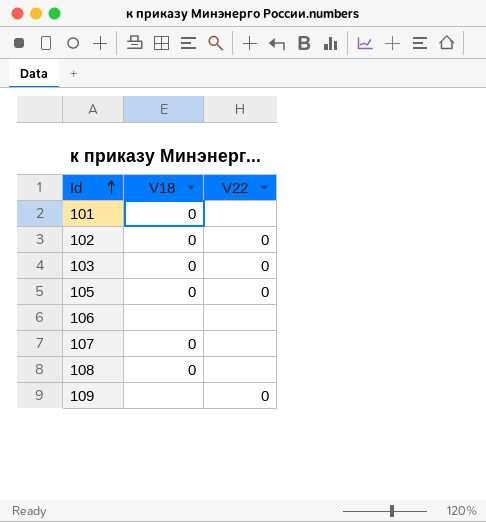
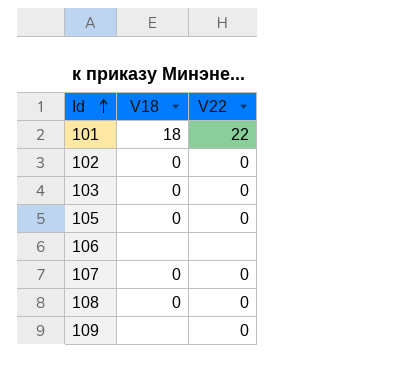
101 | V18: 0 -> 18
101 | V22: none -> 22
107 | V22: none -> 0
108 | V22: none -> 0

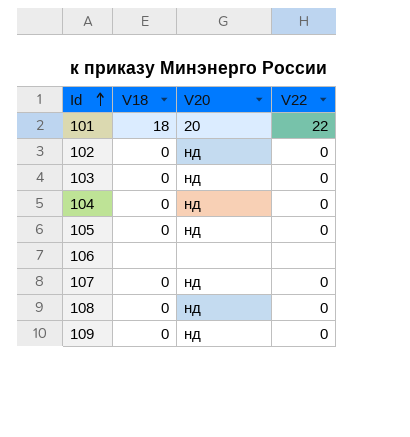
column V20 | position: none -> 3
row 104: none -> 0 | нд | 0
109 | V18: none -> 0

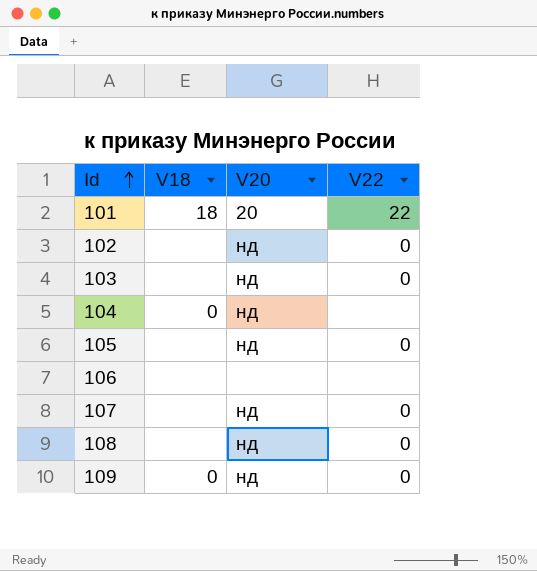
102 | V18: 0 -> none
103 | V18: 0 -> none
104 | V22: 0 -> none
105 | V18: 0 -> none
107 | V18: 0 -> none
108 | V18: 0 -> none

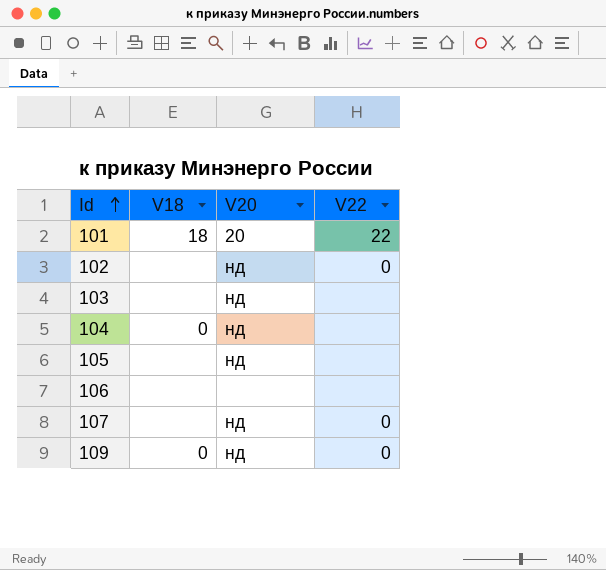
row 108: none | нд | 0 -> none
103 | V22: 0 -> none
105 | V22: 0 -> none

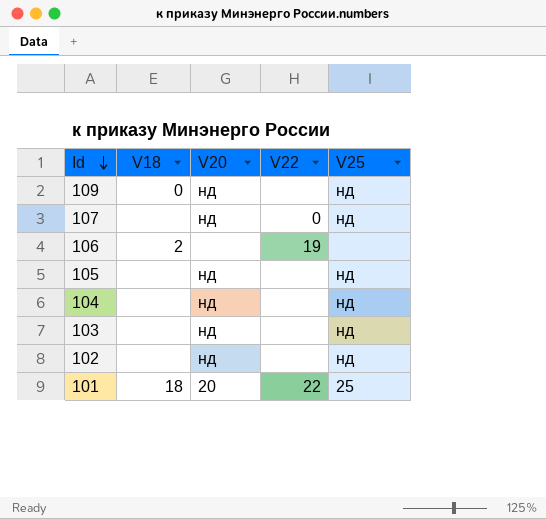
row order: Id ascending -> Id descending
column V25 | position: none -> 5
109 | V22: 0 -> none
106 | V18: none -> 2
106 | V22: none -> 19
104 | V18: 0 -> none
102 | V22: 0 -> none

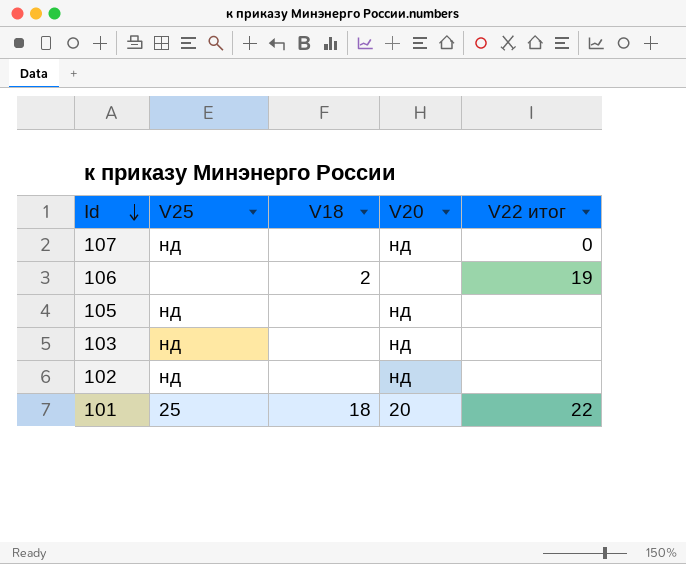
column V25 | position: 5 -> 2
column name: V22 -> V22 итог
row 109: 0 | нд | none | нд -> none
row 104: none | нд | none | нд -> none

